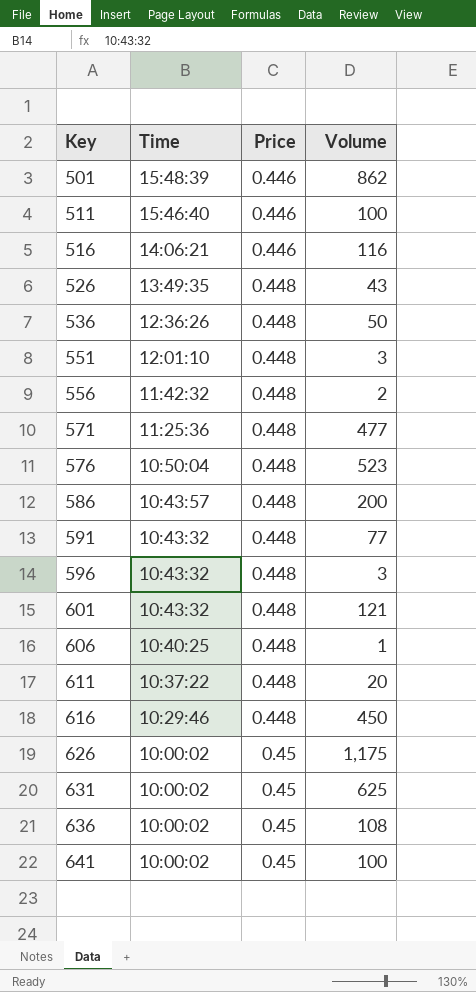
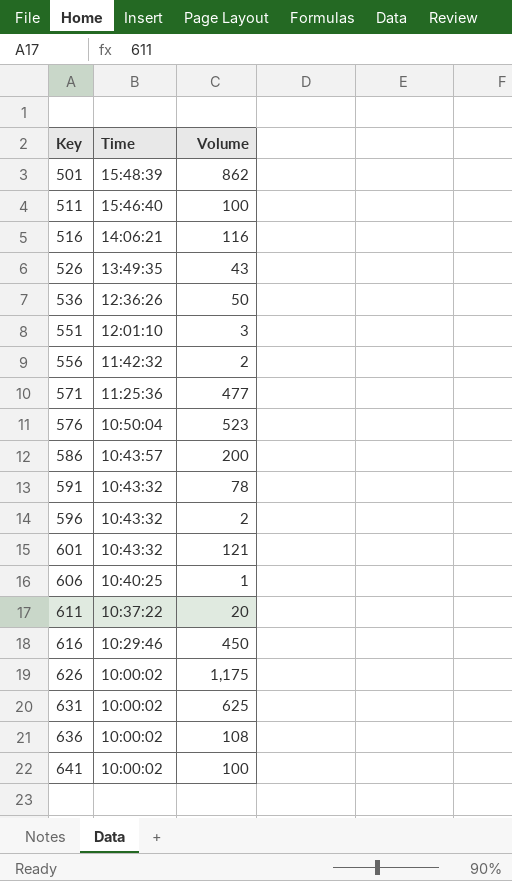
column Price | position: 3 -> none
591 | Volume: 77 -> 78
596 | Volume: 3 -> 2

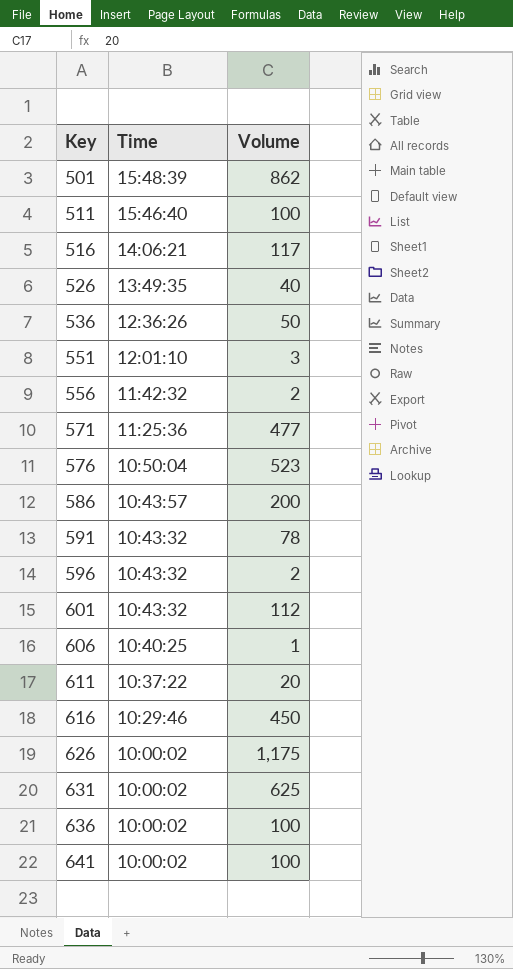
516 | Volume: 116 -> 117
526 | Volume: 43 -> 40
601 | Volume: 121 -> 112
636 | Volume: 108 -> 100

